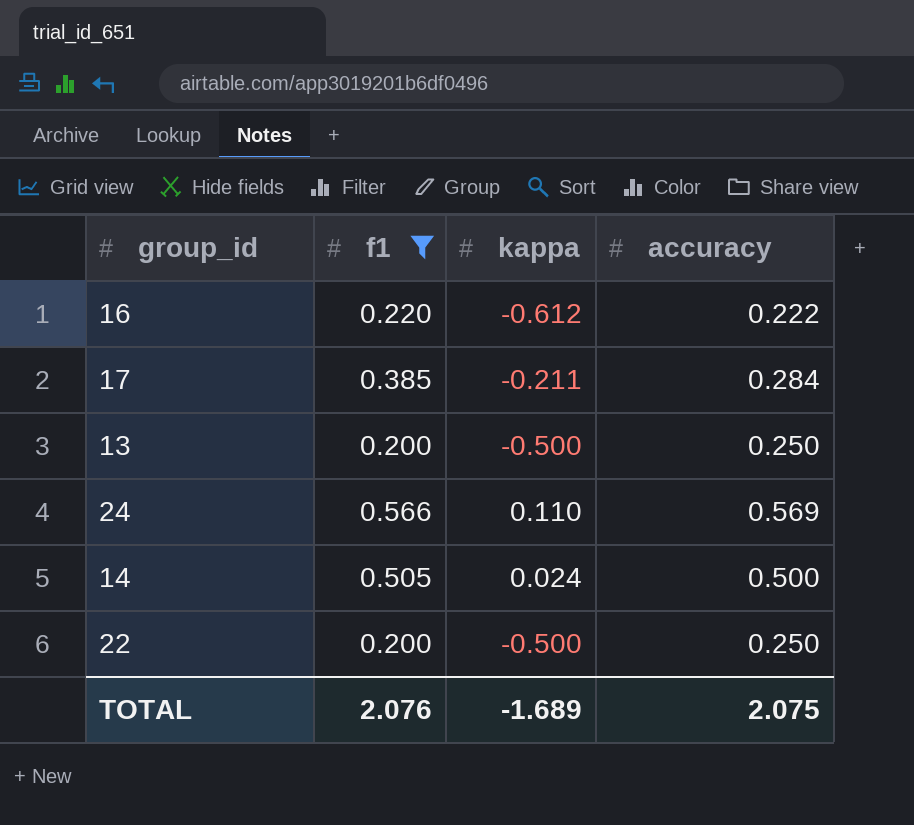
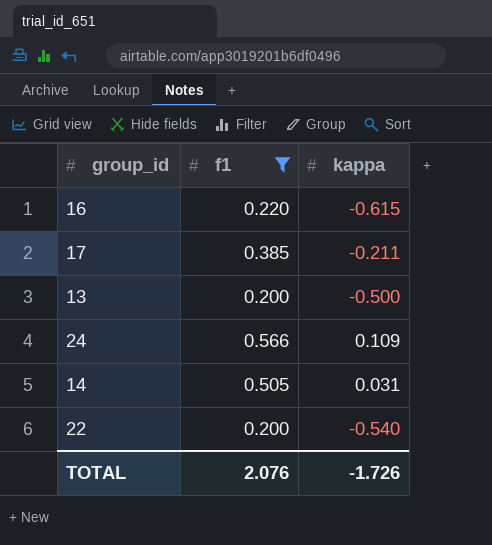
column accuracy | position: 4 -> none
16 | kappa: -0.612 -> -0.615
24 | kappa: 0.110 -> 0.109
14 | kappa: 0.024 -> 0.031
22 | kappa: -0.500 -> -0.540
TOTAL | kappa: -1.689 -> -1.726

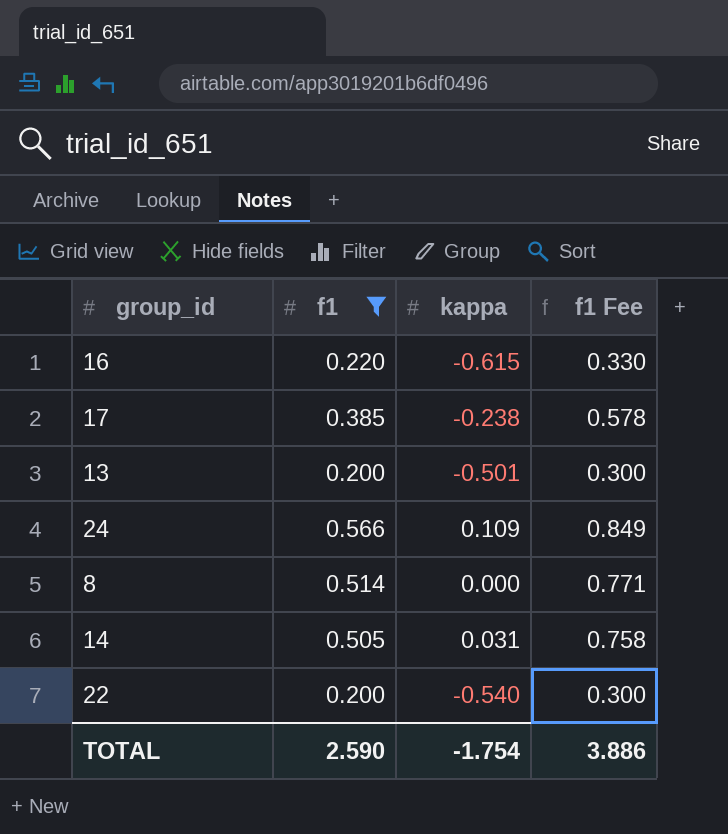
column f1 Fee | formula: none -> [f1] * 1.5
17 | kappa: -0.211 -> -0.238
13 | kappa: -0.500 -> -0.501
row 8: none -> 0.514 | 0.000 | 0.771
TOTAL | f1: 2.076 -> 2.590
TOTAL | kappa: -1.726 -> -1.754

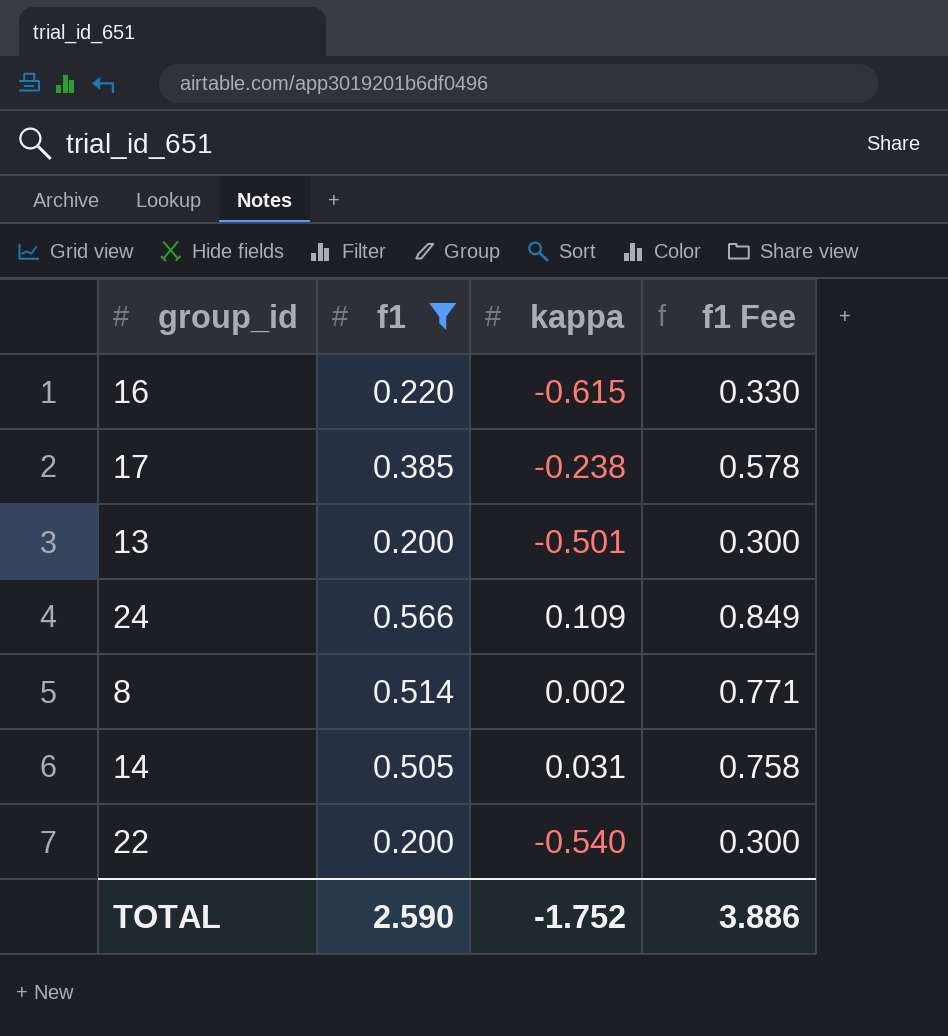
8 | kappa: 0.000 -> 0.002
TOTAL | kappa: -1.754 -> -1.752

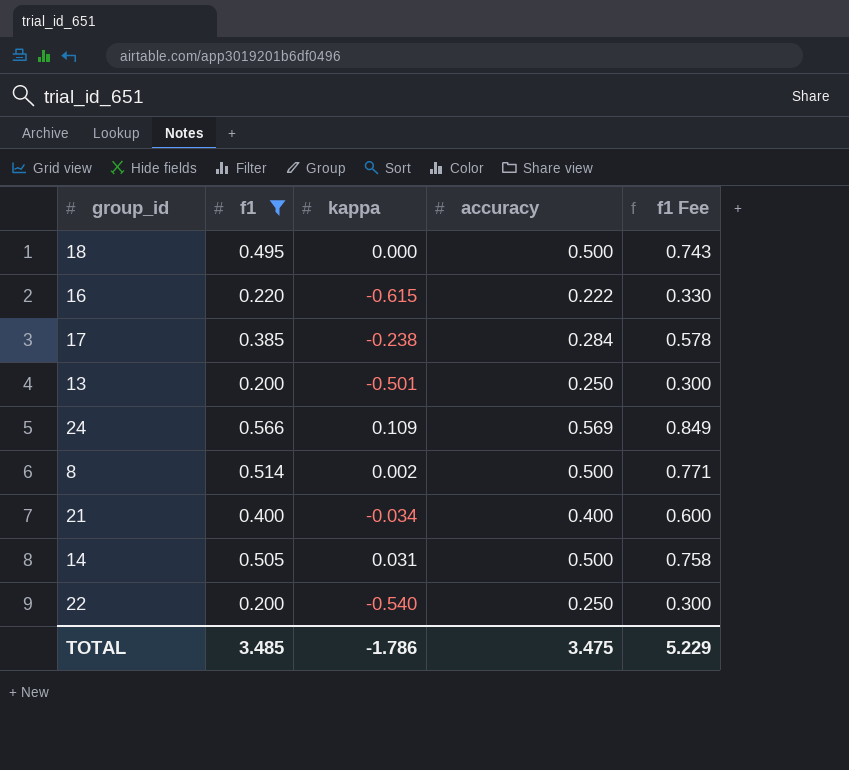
column accuracy | position: none -> 4
row 18: none -> 0.495 | 0.000 | 0.500 | 0.743
row 21: none -> 0.400 | -0.034 | 0.400 | 0.600
TOTAL | f1: 2.590 -> 3.485
TOTAL | kappa: -1.752 -> -1.786
TOTAL | f1 Fee: 3.886 -> 5.229

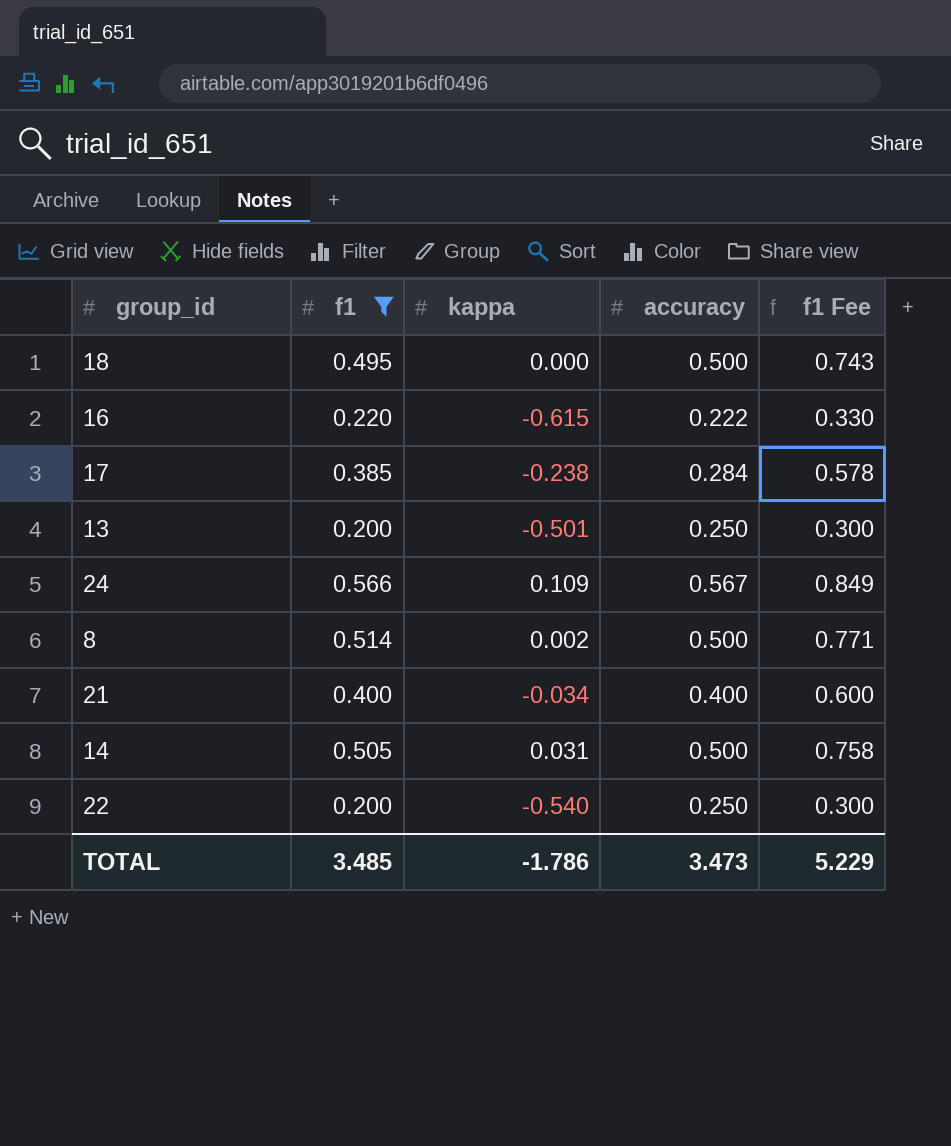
24 | accuracy: 0.569 -> 0.567
TOTAL | accuracy: 3.475 -> 3.473

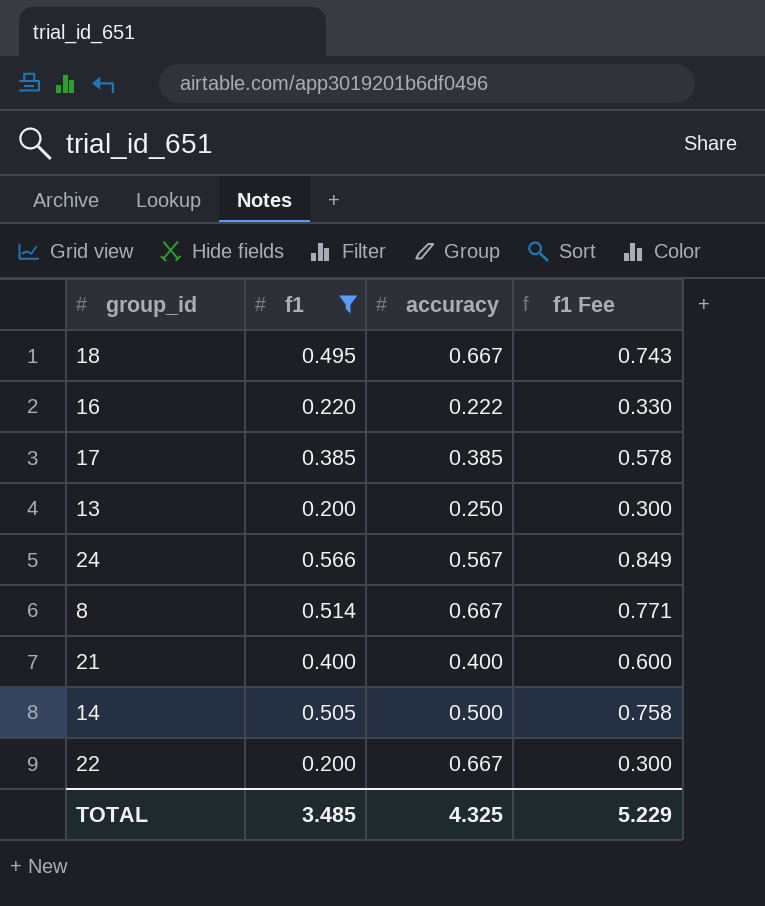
column kappa | position: 3 -> none
18 | accuracy: 0.500 -> 0.667
17 | accuracy: 0.284 -> 0.385
8 | accuracy: 0.500 -> 0.667
22 | accuracy: 0.250 -> 0.667
TOTAL | accuracy: 3.473 -> 4.325

